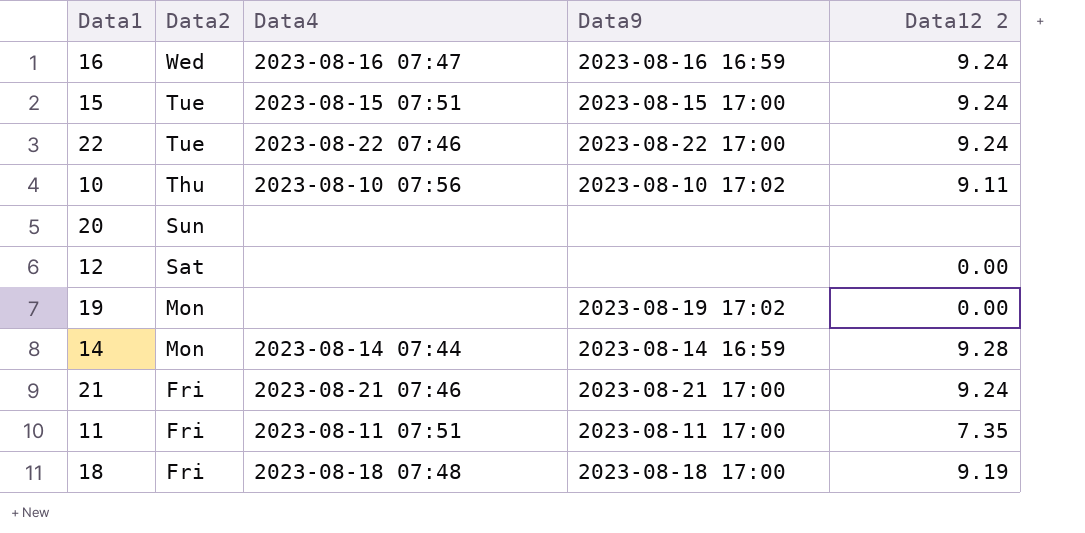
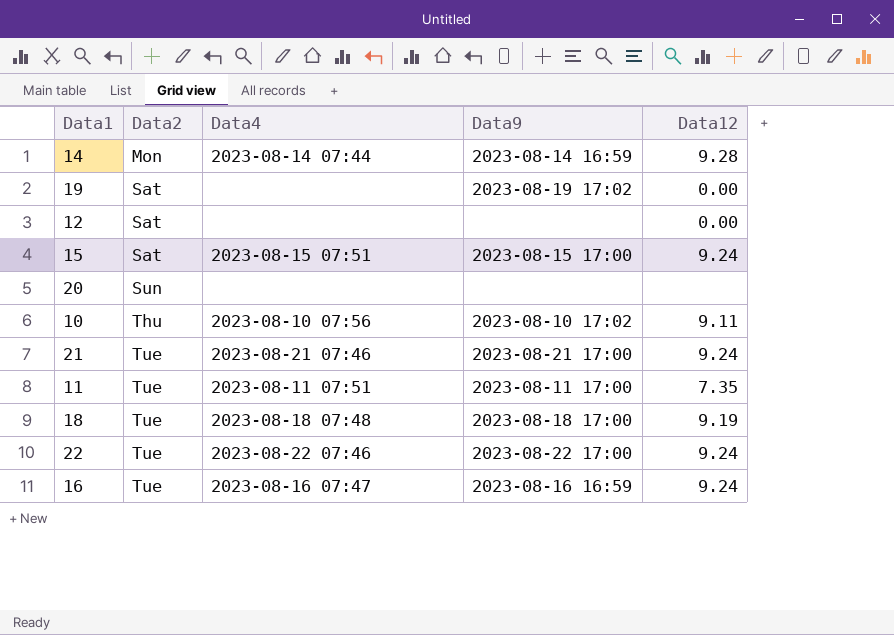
row order: Data2 descending -> Data2 ascending
column name: Data12 2 -> Data12
19 | Data2: Mon -> Sat
15 | Data2: Tue -> Sat
21 | Data2: Fri -> Tue
11 | Data2: Fri -> Tue
18 | Data2: Fri -> Tue
16 | Data2: Wed -> Tue

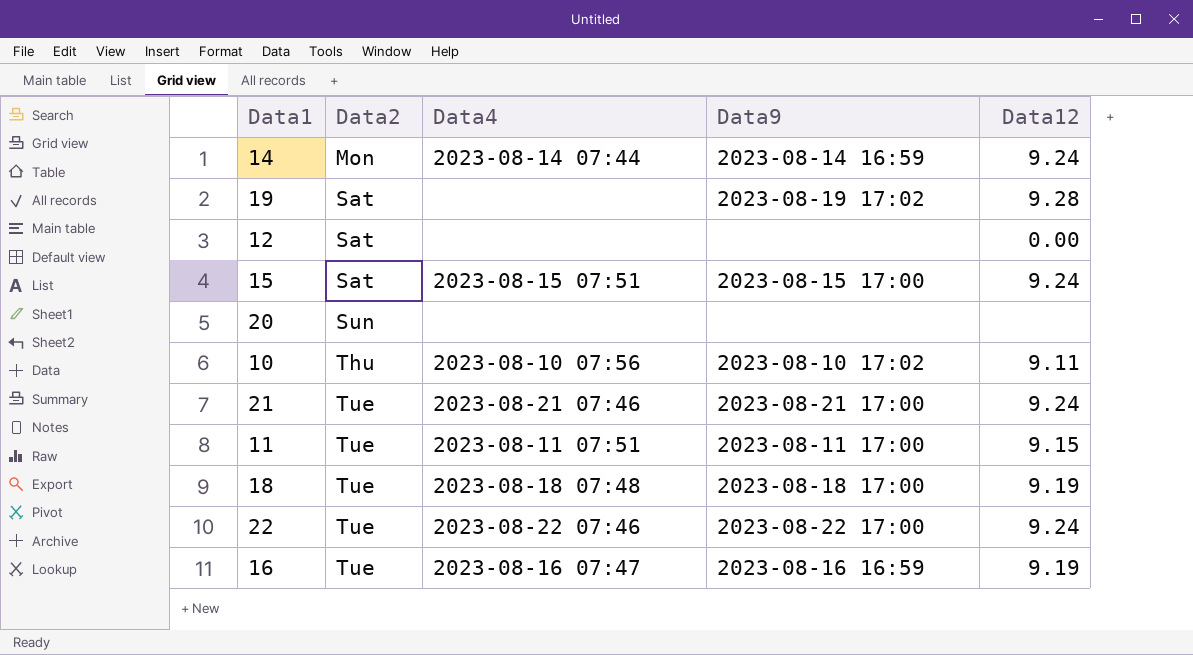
14 | Data12: 9.28 -> 9.24
19 | Data12: 0.00 -> 9.28
11 | Data12: 7.35 -> 9.15
16 | Data12: 9.24 -> 9.19

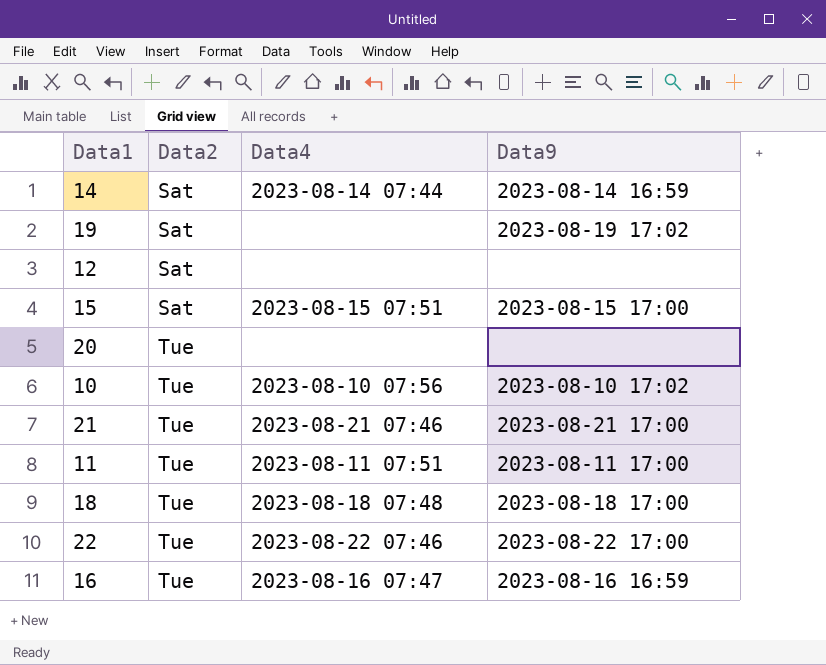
column Data12 | position: 5 -> none
14 | Data2: Mon -> Sat
20 | Data2: Sun -> Tue
10 | Data2: Thu -> Tue

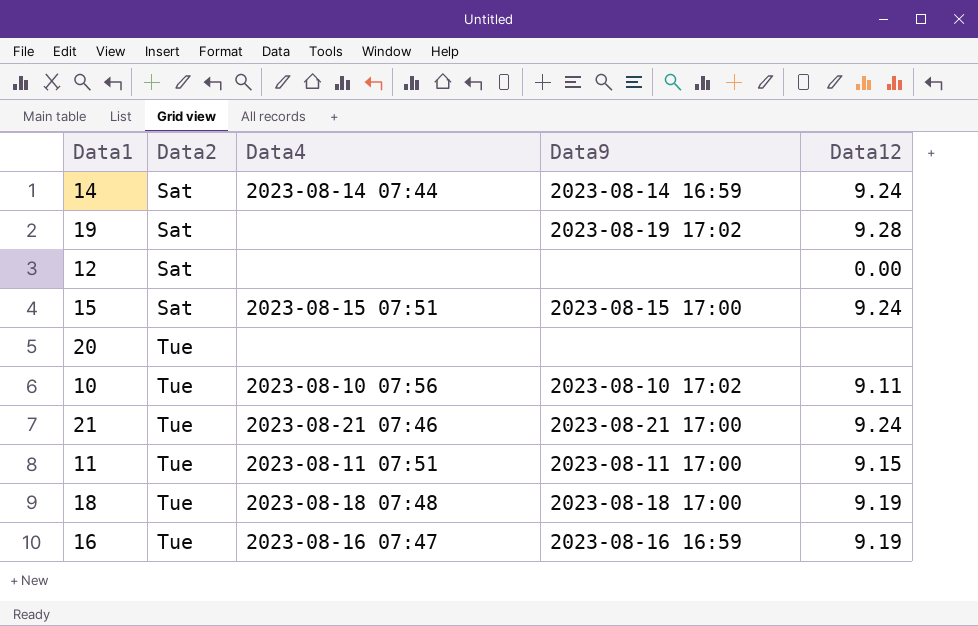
column Data12 | position: none -> 5
row 22: Tue | 2023-08-22 07:46 | 2023-08-22 17:00 -> none

